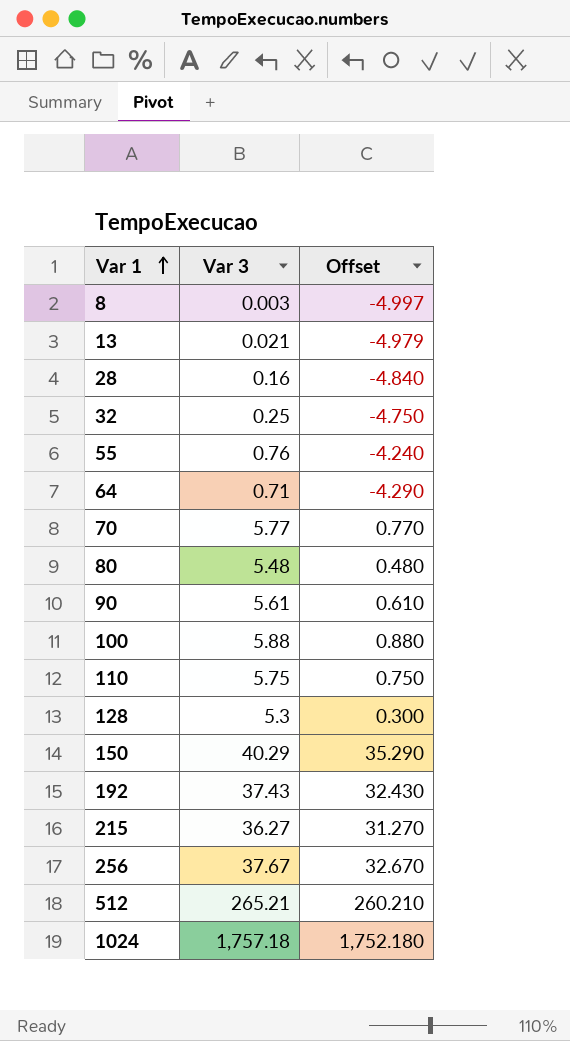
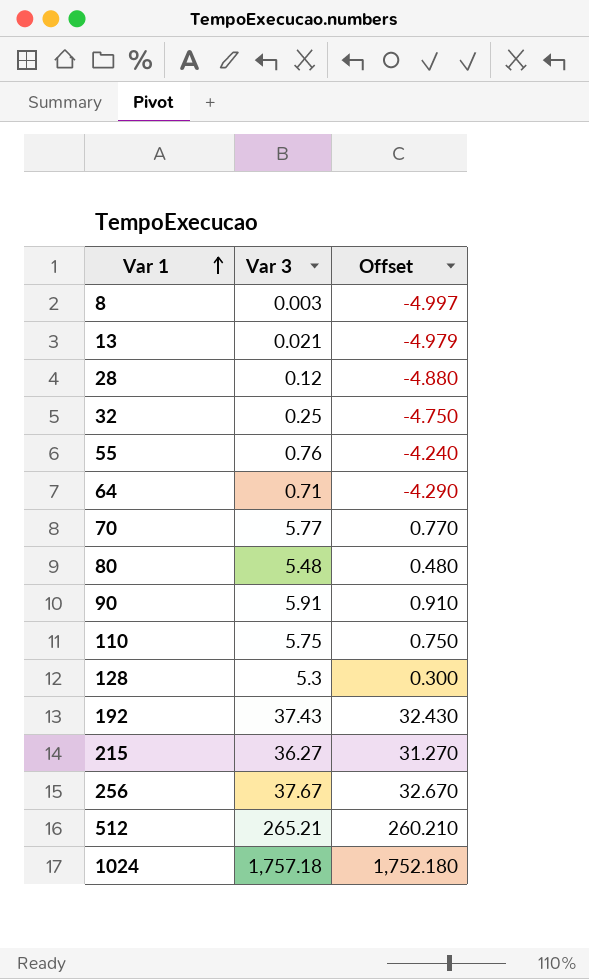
row 100: 5.88 | 0.880 -> none
row 150: 40.29 | 35.290 -> none
28 | Var 3: 0.16 -> 0.12
28 | Offset: -4.840 -> -4.880
90 | Var 3: 5.61 -> 5.91
90 | Offset: 0.610 -> 0.910

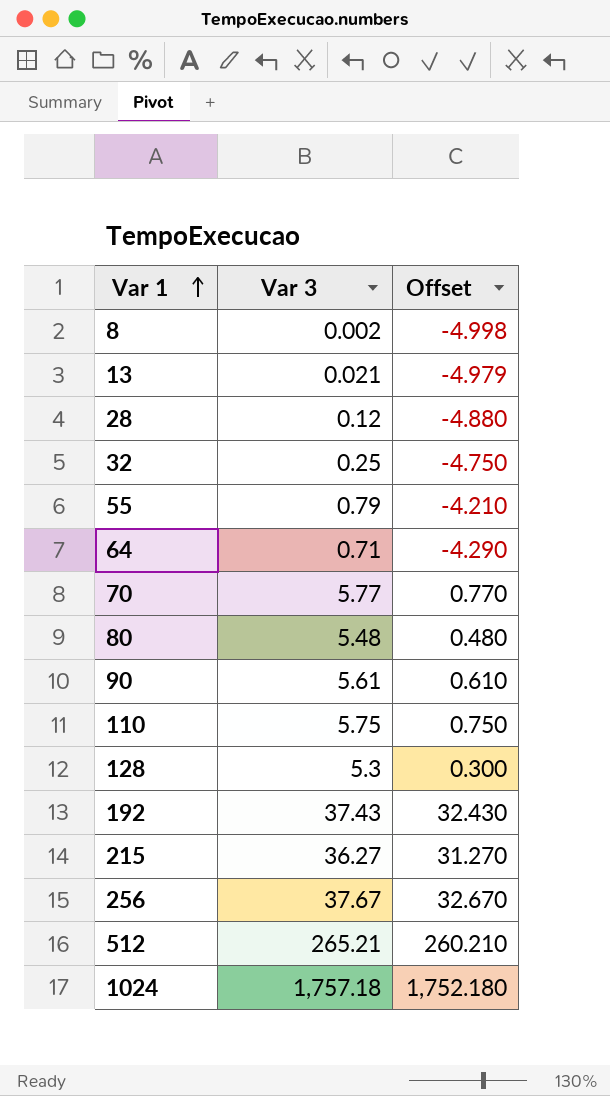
8 | Var 3: 0.003 -> 0.002
8 | Offset: -4.997 -> -4.998
55 | Var 3: 0.76 -> 0.79
55 | Offset: -4.240 -> -4.210
90 | Var 3: 5.91 -> 5.61
90 | Offset: 0.910 -> 0.610

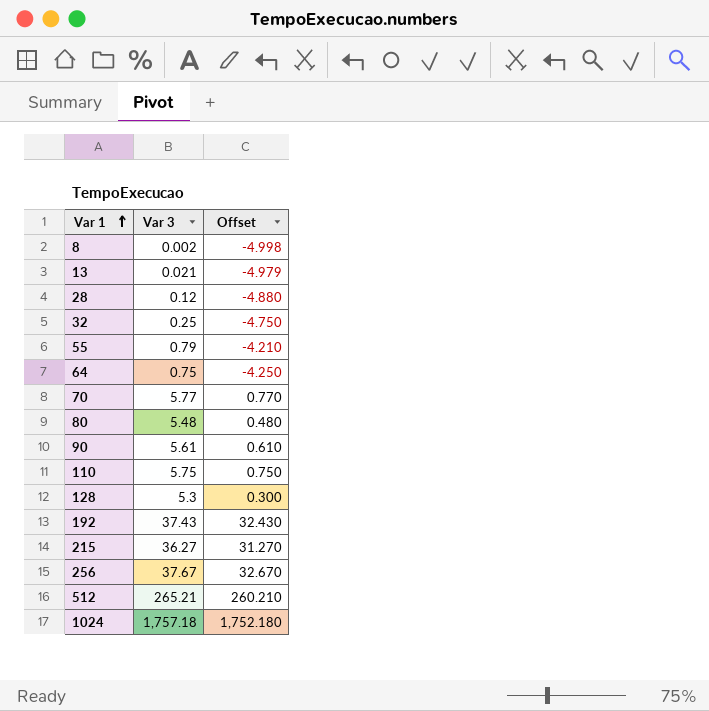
64 | Var 3: 0.71 -> 0.75
64 | Offset: -4.290 -> -4.250

